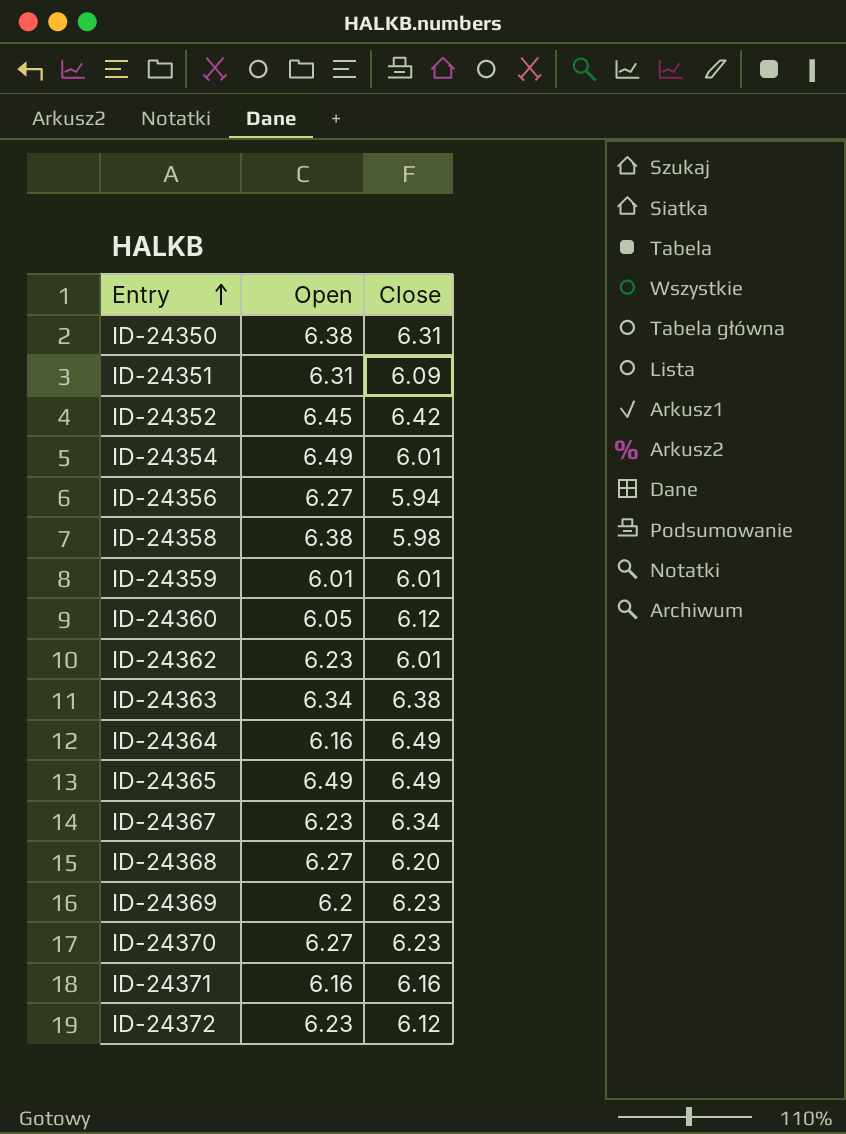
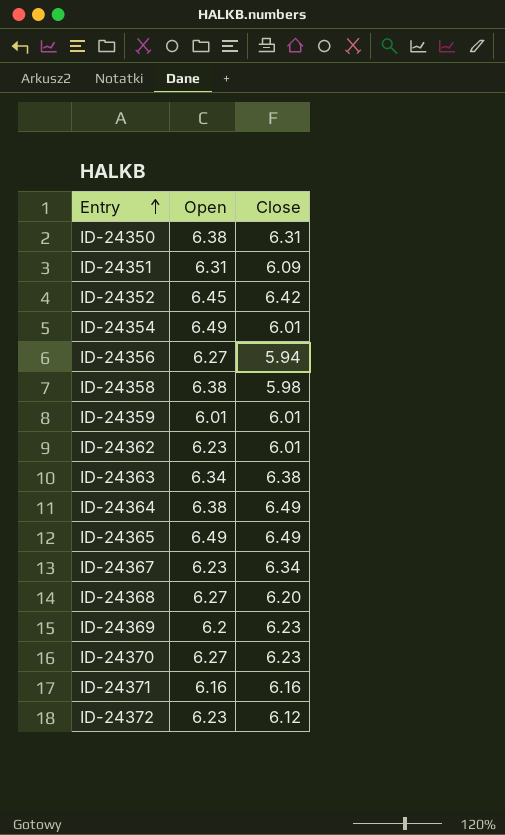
row ID-24360: 6.05 | 6.12 -> none
ID-24364 | Open: 6.16 -> 6.38

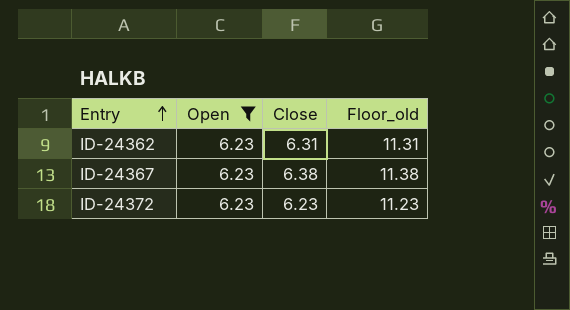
filter: none -> Open = 6.23
column Floor_old | formula: none -> [Close] + 5
ID-24362 | Close: 6.01 -> 6.31
ID-24367 | Close: 6.34 -> 6.38
ID-24372 | Close: 6.12 -> 6.23

